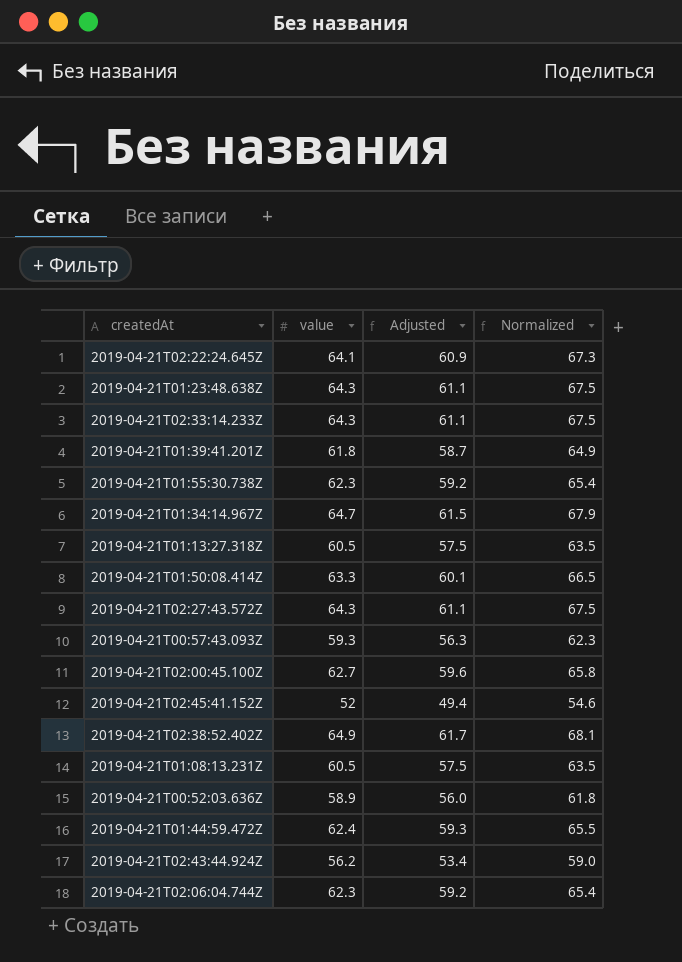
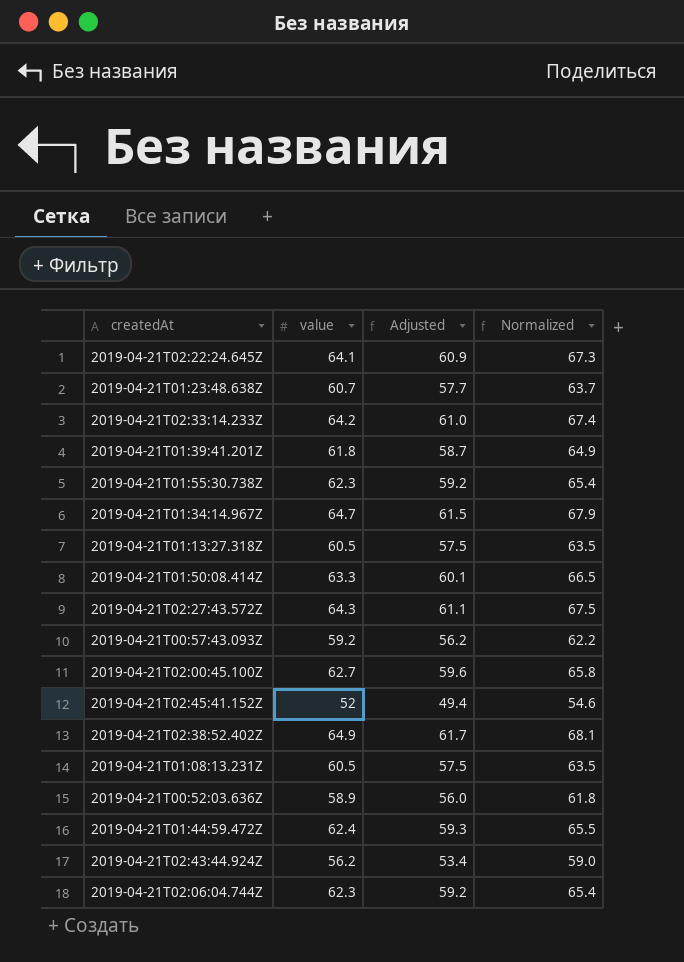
2019-04-21T01:23:48.638Z | value: 64.3 -> 60.7
2019-04-21T01:23:48.638Z | Adjusted: 61.1 -> 57.7
2019-04-21T01:23:48.638Z | Normalized: 67.5 -> 63.7
2019-04-21T02:33:14.233Z | value: 64.3 -> 64.2
2019-04-21T02:33:14.233Z | Adjusted: 61.1 -> 61.0
2019-04-21T02:33:14.233Z | Normalized: 67.5 -> 67.4
2019-04-21T00:57:43.093Z | value: 59.3 -> 59.2
2019-04-21T00:57:43.093Z | Adjusted: 56.3 -> 56.2
2019-04-21T00:57:43.093Z | Normalized: 62.3 -> 62.2

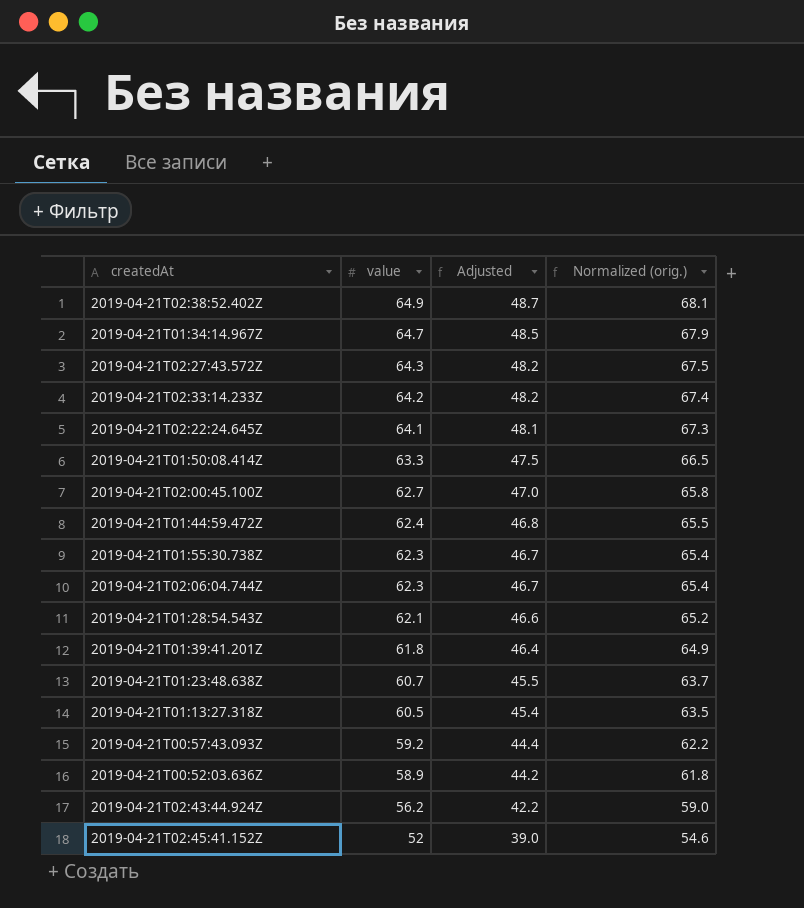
row order: none -> value descending
column Adjusted | formula: [value] * 0.95 -> [value] * 0.75
column name: Normalized -> Normalized (orig.)
row 2019-04-21T01:08:13.231Z: 60.5 | 57.5 | 63.5 -> none
row 2019-04-21T01:28:54.543Z: none -> 62.1 | 46.6 | 65.2

